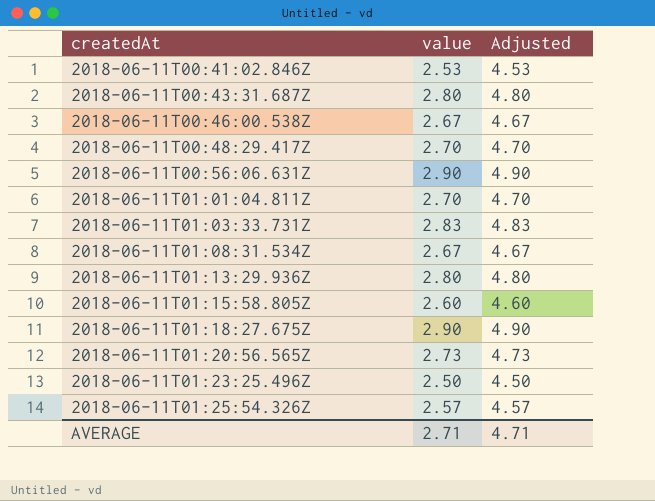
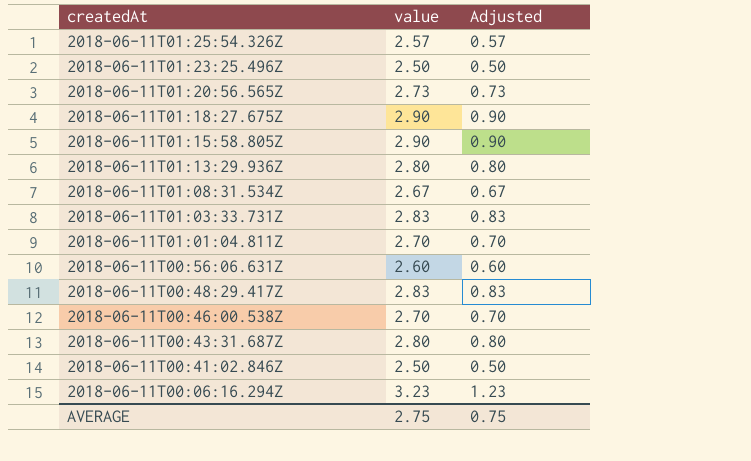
row order: createdAt ascending -> createdAt descending
column Adjusted | formula: [value] + 2 -> [value] - 2
2018-06-11T01:15:58.805Z | value: 2.60 -> 2.90
2018-06-11T00:56:06.631Z | value: 2.90 -> 2.60
2018-06-11T00:48:29.417Z | value: 2.70 -> 2.83
2018-06-11T00:46:00.538Z | value: 2.67 -> 2.70
2018-06-11T00:41:02.846Z | value: 2.53 -> 2.50
row 2018-06-11T00:06:16.294Z: none -> 3.23 | 1.23
AVERAGE | value: 2.71 -> 2.75
AVERAGE | Adjusted: 4.71 -> 0.75

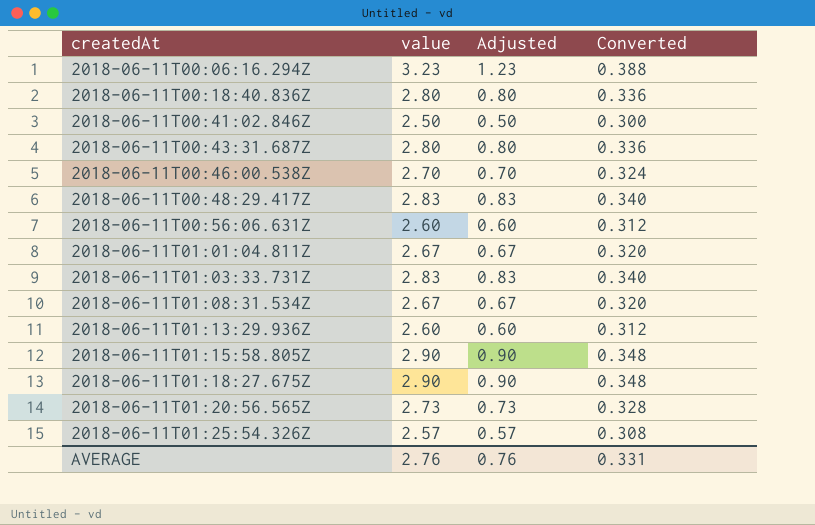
row order: createdAt descending -> createdAt ascending
column Converted | formula: none -> [value] * 0.12
row 2018-06-11T01:23:25.496Z: 2.50 | 0.50 -> none
row 2018-06-11T00:18:40.836Z: none -> 2.80 | 0.80 | 0.336
2018-06-11T01:01:04.811Z | value: 2.70 -> 2.67
2018-06-11T01:01:04.811Z | Adjusted: 0.70 -> 0.67
2018-06-11T01:13:29.936Z | value: 2.80 -> 2.60
2018-06-11T01:13:29.936Z | Adjusted: 0.80 -> 0.60
AVERAGE | value: 2.75 -> 2.76
AVERAGE | Adjusted: 0.75 -> 0.76

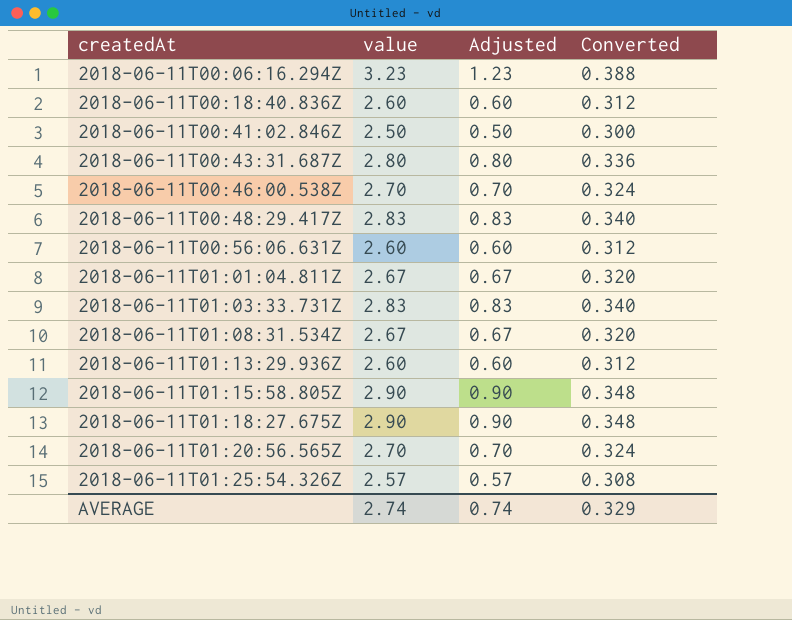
2018-06-11T00:18:40.836Z | value: 2.80 -> 2.60
2018-06-11T00:18:40.836Z | Adjusted: 0.80 -> 0.60
2018-06-11T00:18:40.836Z | Converted: 0.336 -> 0.312
2018-06-11T01:20:56.565Z | value: 2.73 -> 2.70
2018-06-11T01:20:56.565Z | Adjusted: 0.73 -> 0.70
2018-06-11T01:20:56.565Z | Converted: 0.328 -> 0.324
AVERAGE | value: 2.76 -> 2.74
AVERAGE | Adjusted: 0.76 -> 0.74
AVERAGE | Converted: 0.331 -> 0.329

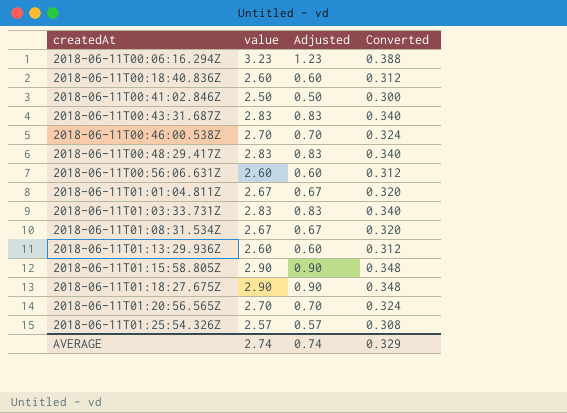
2018-06-11T00:43:31.687Z | value: 2.80 -> 2.83
2018-06-11T00:43:31.687Z | Adjusted: 0.80 -> 0.83
2018-06-11T00:43:31.687Z | Converted: 0.336 -> 0.340

